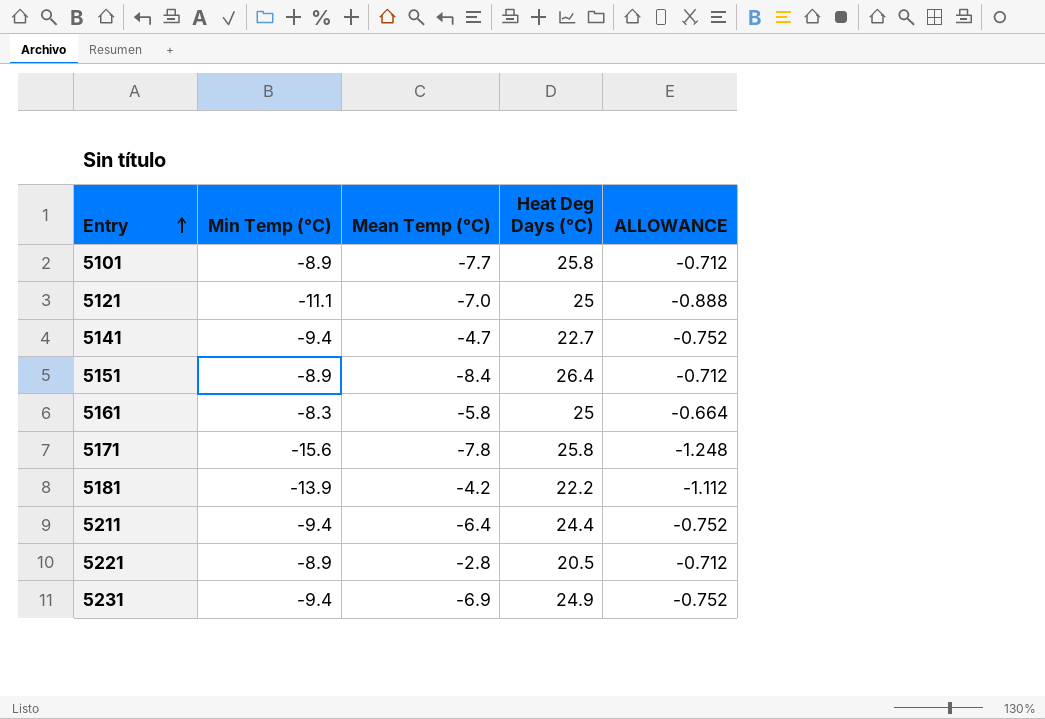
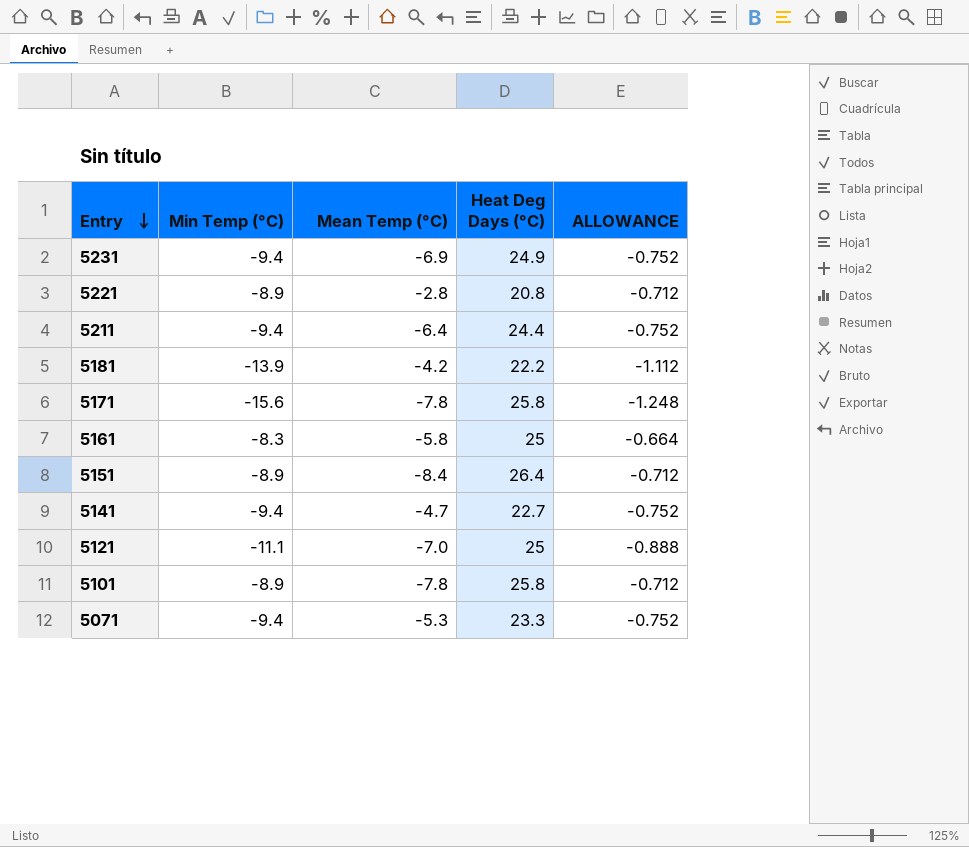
row order: Entry ascending -> Entry descending
5221 | Heat Deg Days (°C): 20.5 -> 20.8
5101 | Mean Temp (°C): -7.7 -> -7.8
row 5071: none -> -9.4 | -5.3 | 23.3 | -0.752

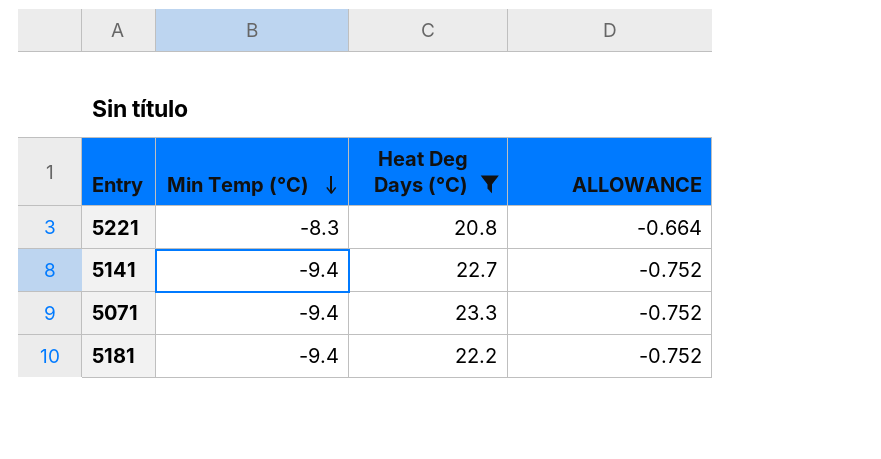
filter: none -> Heat Deg Days (°C) <= 23.3
row order: Entry descending -> Min Temp (°C) descending
column Mean Temp (°C) | position: 3 -> none
5221 | Min Temp (°C): -8.9 -> -8.3
5221 | ALLOWANCE: -0.712 -> -0.664
5181 | Min Temp (°C): -13.9 -> -9.4
5181 | ALLOWANCE: -1.112 -> -0.752

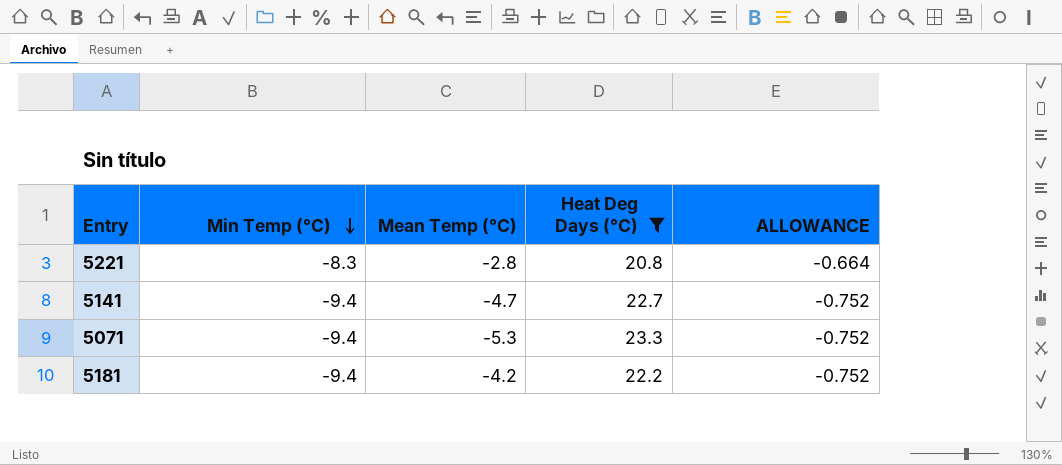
column Mean Temp (°C) | position: none -> 3

